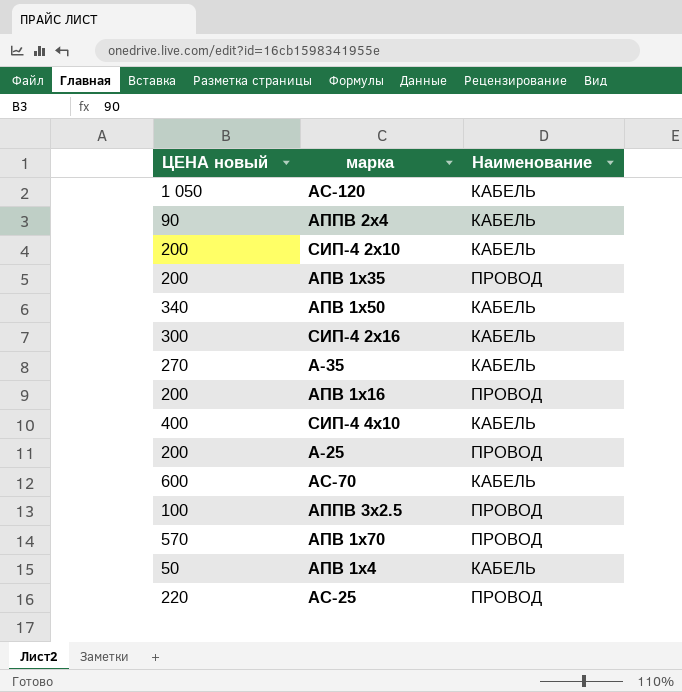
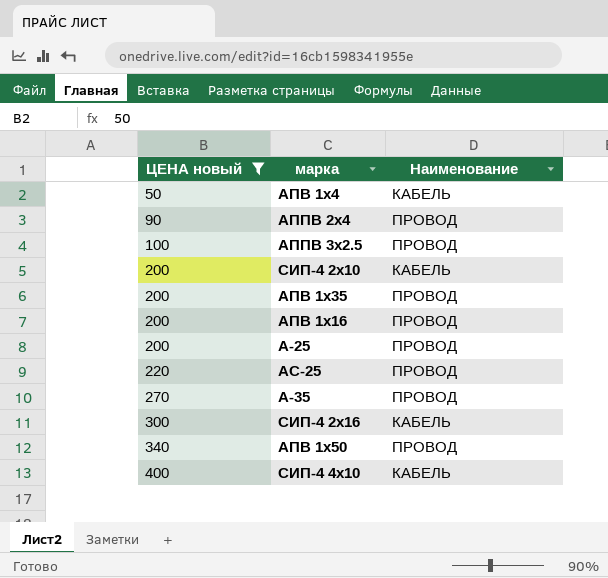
filter: none -> ЦЕНА новый <= 400
row order: none -> ЦЕНА новый ascending
АППВ 2х4 | Наименование: КАБЕЛЬ -> ПРОВОД
А-35 | Наименование: КАБЕЛЬ -> ПРОВОД
АПВ 1х50 | Наименование: КАБЕЛЬ -> ПРОВОД

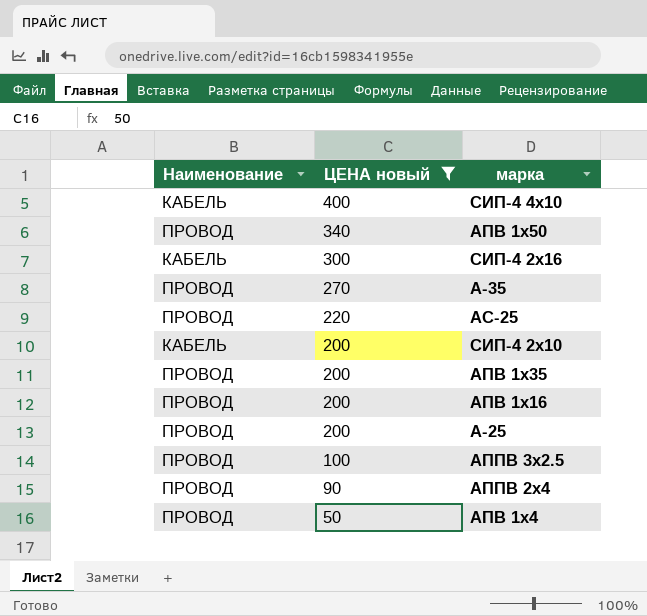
row order: ЦЕНА новый ascending -> ЦЕНА новый descending
column Наименование | position: 3 -> 1
АПВ 1х4 | Наименование: КАБЕЛЬ -> ПРОВОД

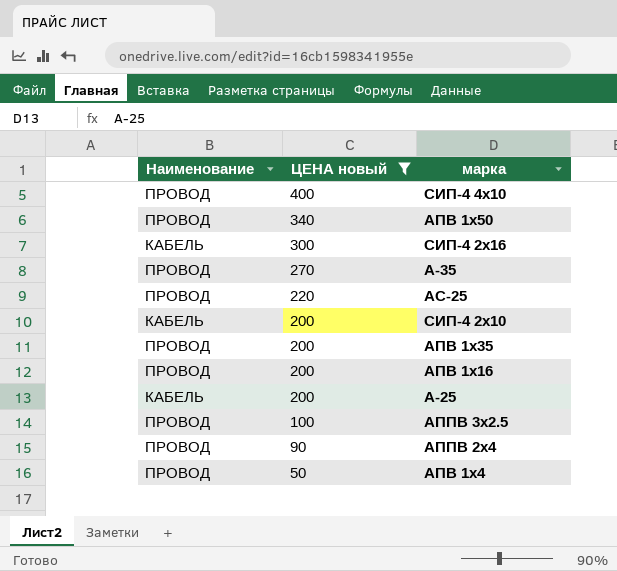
СИП-4 4х10 | Наименование: КАБЕЛЬ -> ПРОВОД
А-25 | Наименование: ПРОВОД -> КАБЕЛЬ

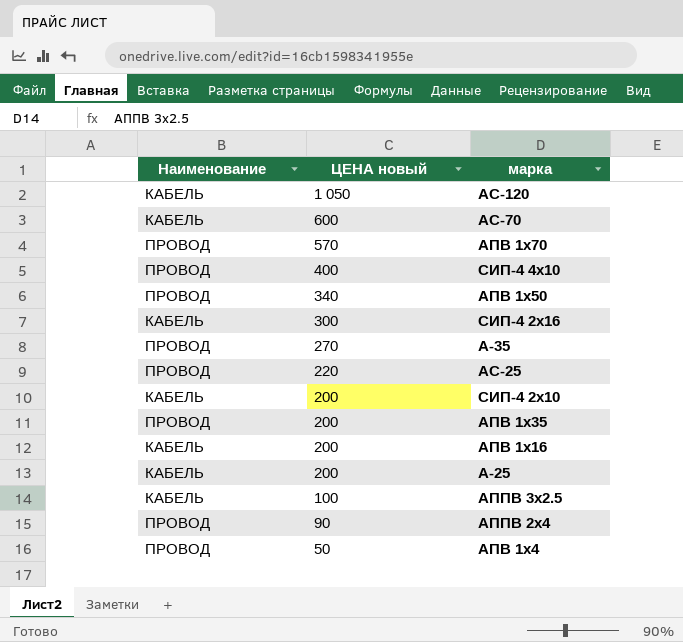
filter: ЦЕНА новый <= 400 -> none
АПВ 1х16 | Наименование: ПРОВОД -> КАБЕЛЬ
АППВ 3х2.5 | Наименование: ПРОВОД -> КАБЕЛЬ

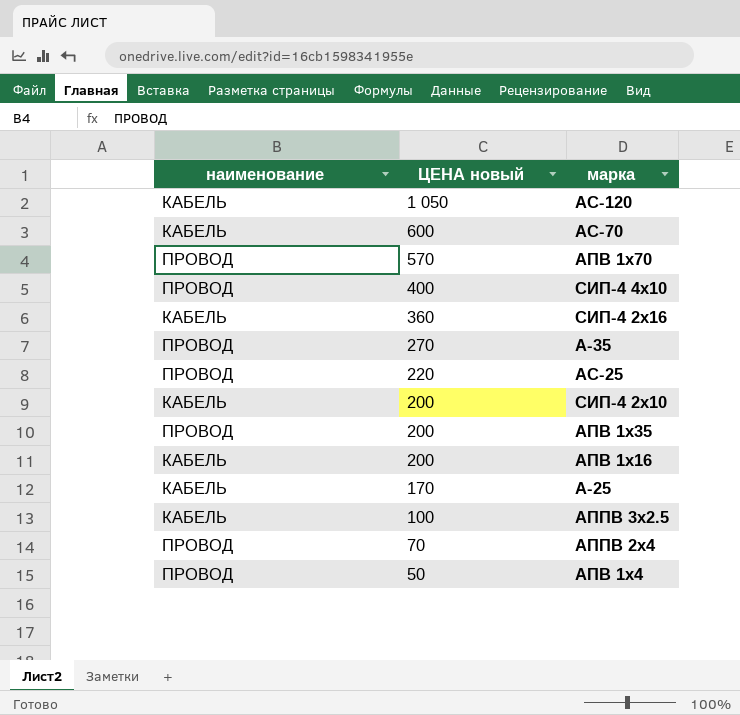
column name: Наименование -> наименование
row АПВ 1х50: ПРОВОД | 340 -> none
СИП-4 2х16 | ЦЕНА новый: 300 -> 360
А-25 | ЦЕНА новый: 200 -> 170
АППВ 2х4 | ЦЕНА новый: 90 -> 70

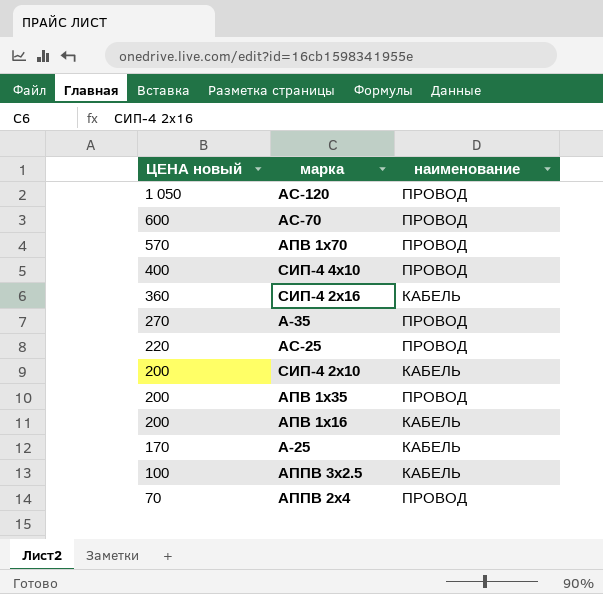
column наименование | position: 1 -> 3
row АПВ 1х4: ПРОВОД | 50 -> none
АС-120 | наименование: КАБЕЛЬ -> ПРОВОД
АС-70 | наименование: КАБЕЛЬ -> ПРОВОД

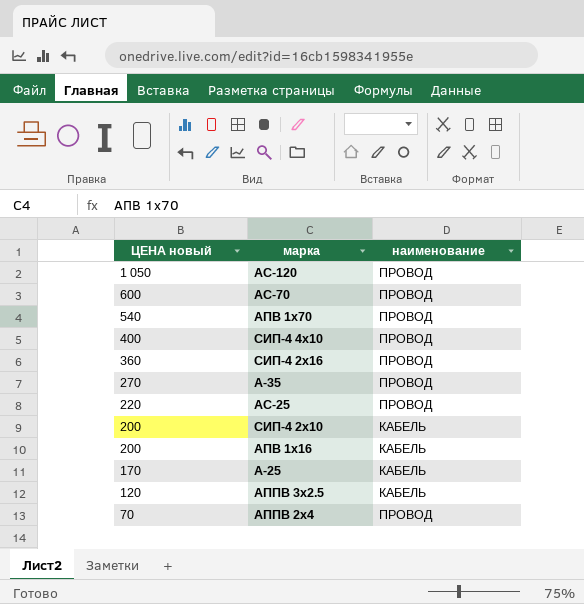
row АПВ 1х35: 200 | ПРОВОД -> none
АПВ 1х70 | ЦЕНА новый: 570 -> 540
СИП-4 2х16 | наименование: КАБЕЛЬ -> ПРОВОД
АППВ 3х2.5 | ЦЕНА новый: 100 -> 120

